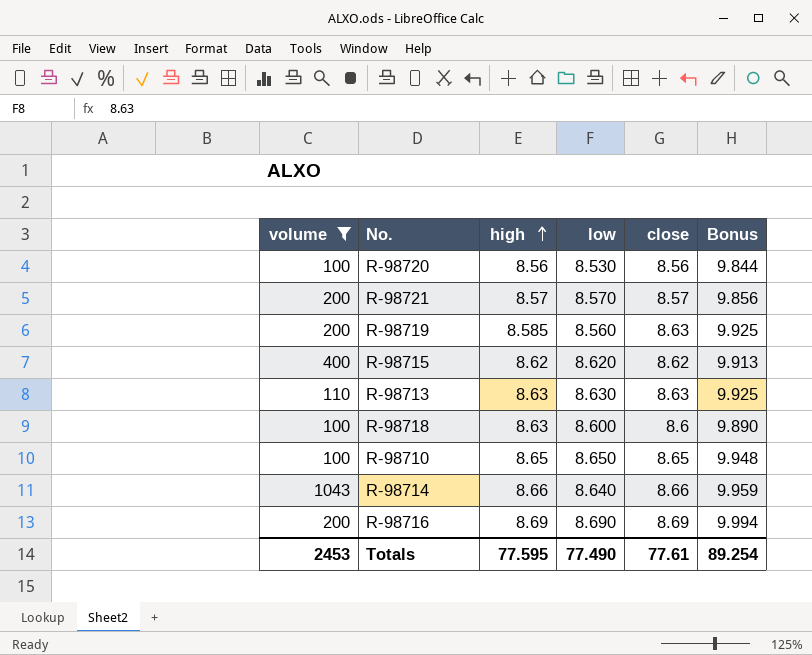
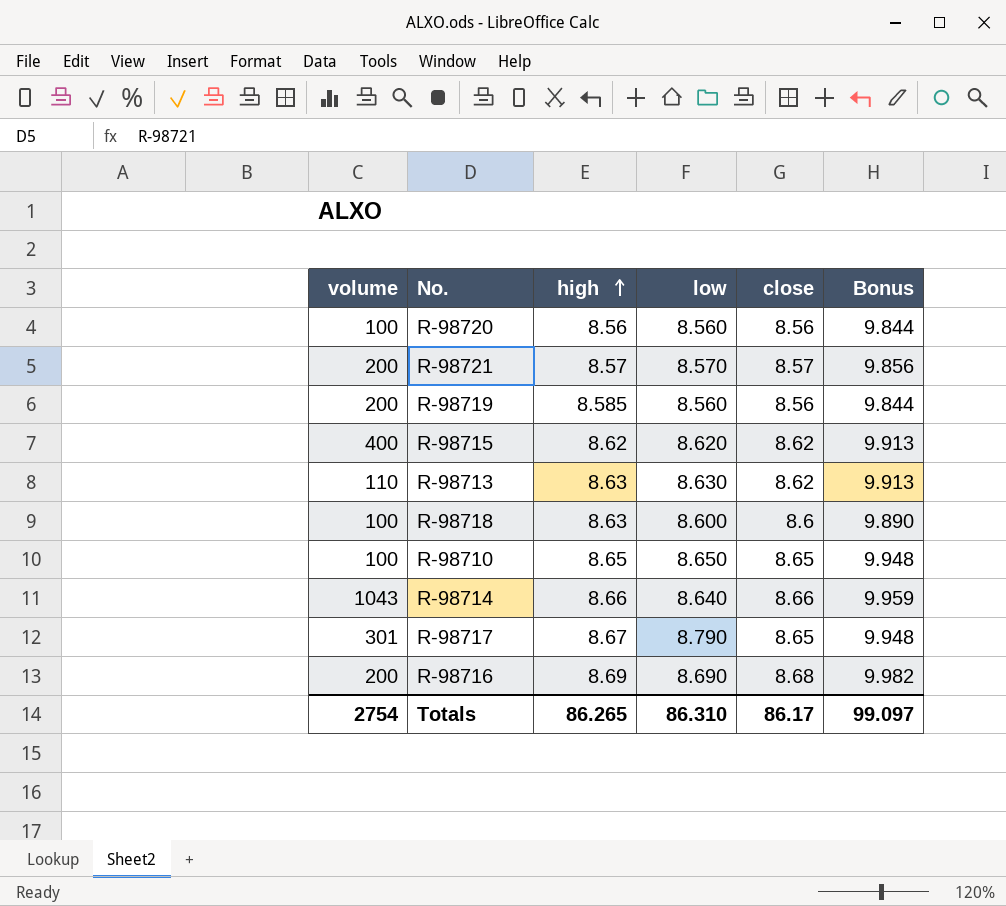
filter: volume != 301 -> none
R-98720 | low: 8.530 -> 8.560
R-98719 | close: 8.63 -> 8.56
R-98719 | Bonus: 9.925 -> 9.844
R-98713 | close: 8.63 -> 8.62
R-98713 | Bonus: 9.925 -> 9.913
R-98716 | close: 8.69 -> 8.68
R-98716 | Bonus: 9.994 -> 9.982
Totals | volume: 2453 -> 2754
Totals | high: 77.595 -> 86.265
Totals | low: 77.490 -> 86.310
Totals | close: 77.61 -> 86.17
Totals | Bonus: 89.254 -> 99.097

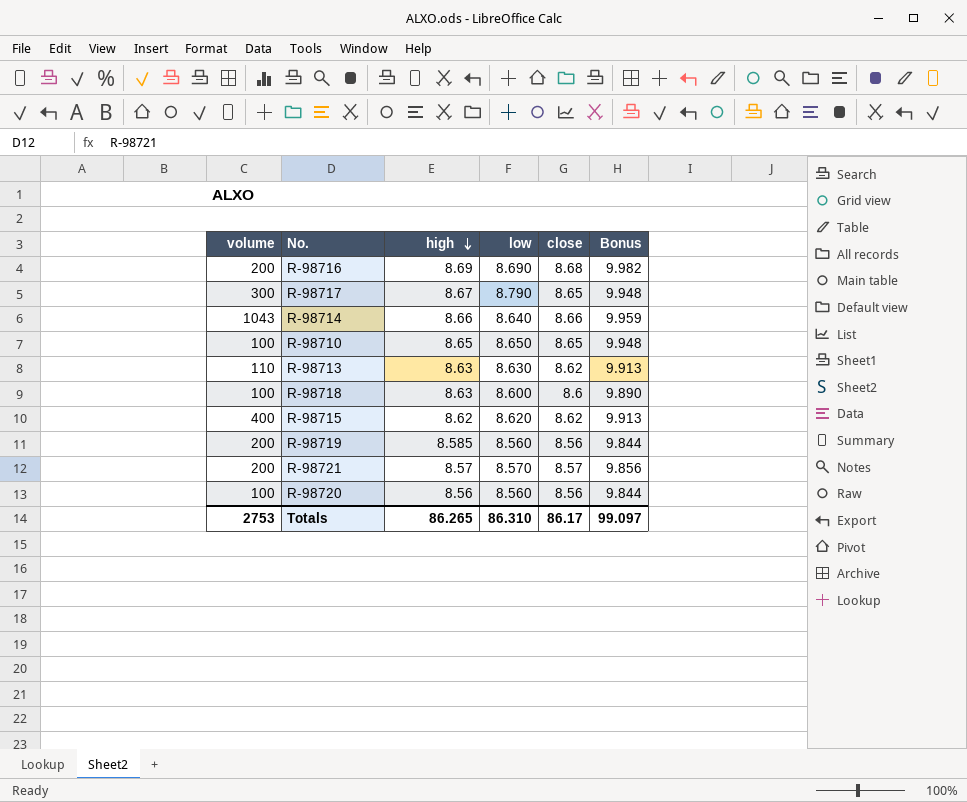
row order: high ascending -> high descending
R-98717 | volume: 301 -> 300
Totals | volume: 2754 -> 2753

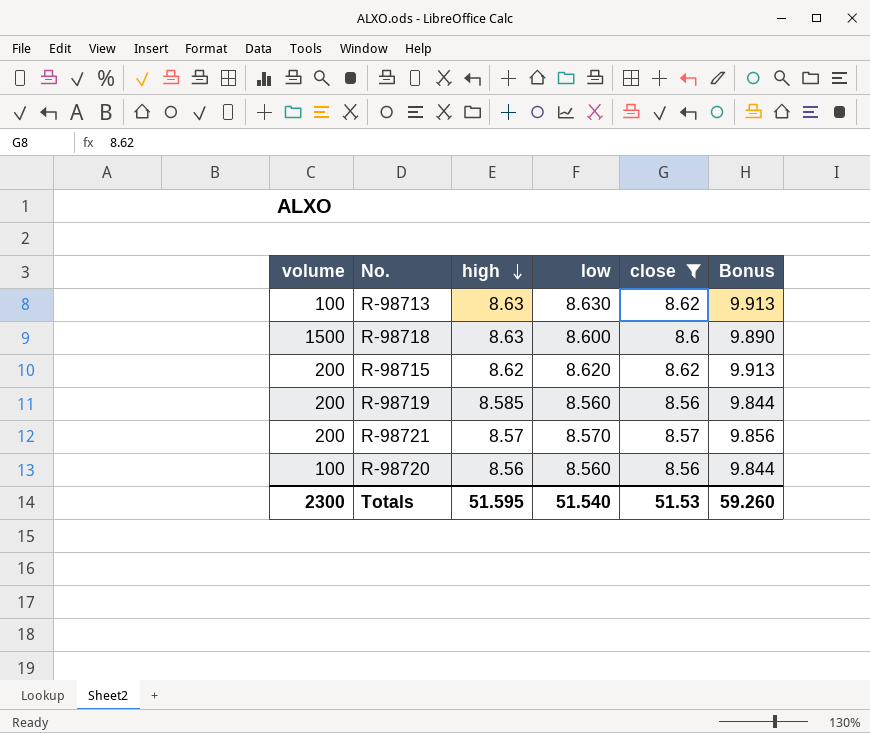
filter: none -> close <= 8.62
R-98713 | volume: 110 -> 100
R-98718 | volume: 100 -> 1500
R-98715 | volume: 400 -> 200
Totals | volume: 2753 -> 2300
Totals | high: 86.265 -> 51.595
Totals | low: 86.310 -> 51.540
Totals | close: 86.17 -> 51.53
Totals | Bonus: 99.097 -> 59.260

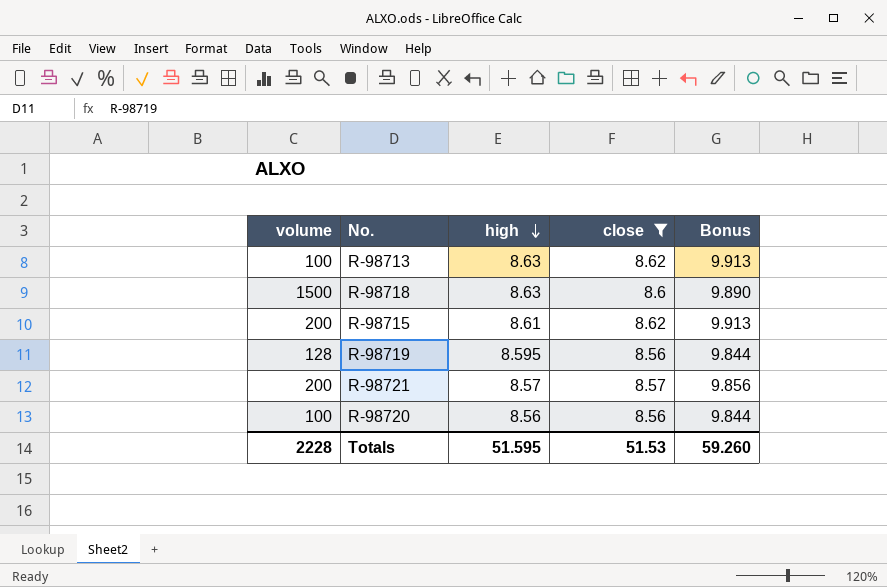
column low | position: 4 -> none
R-98715 | high: 8.62 -> 8.61
R-98719 | volume: 200 -> 128
R-98719 | high: 8.585 -> 8.595
Totals | volume: 2300 -> 2228

